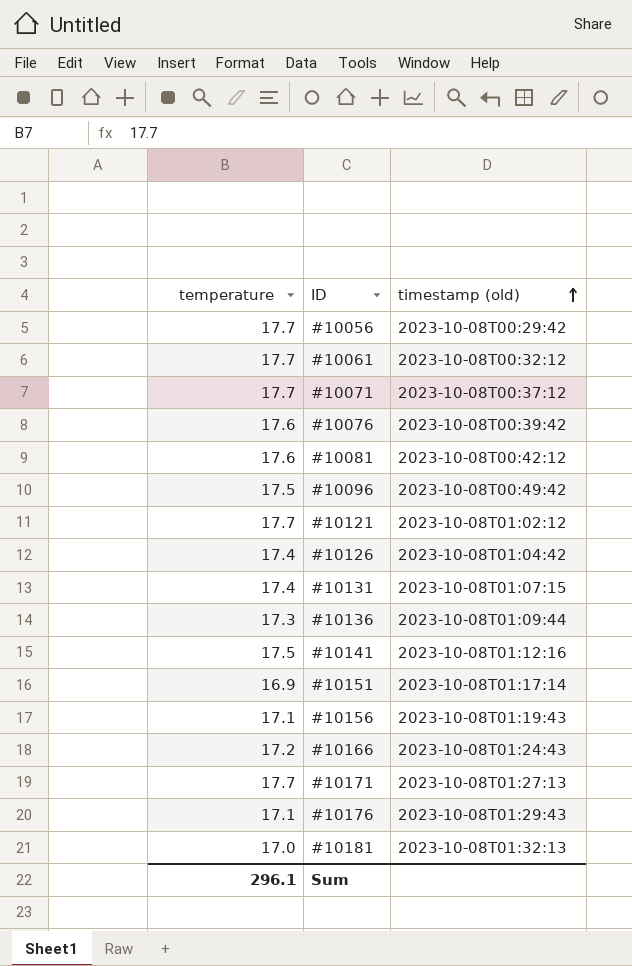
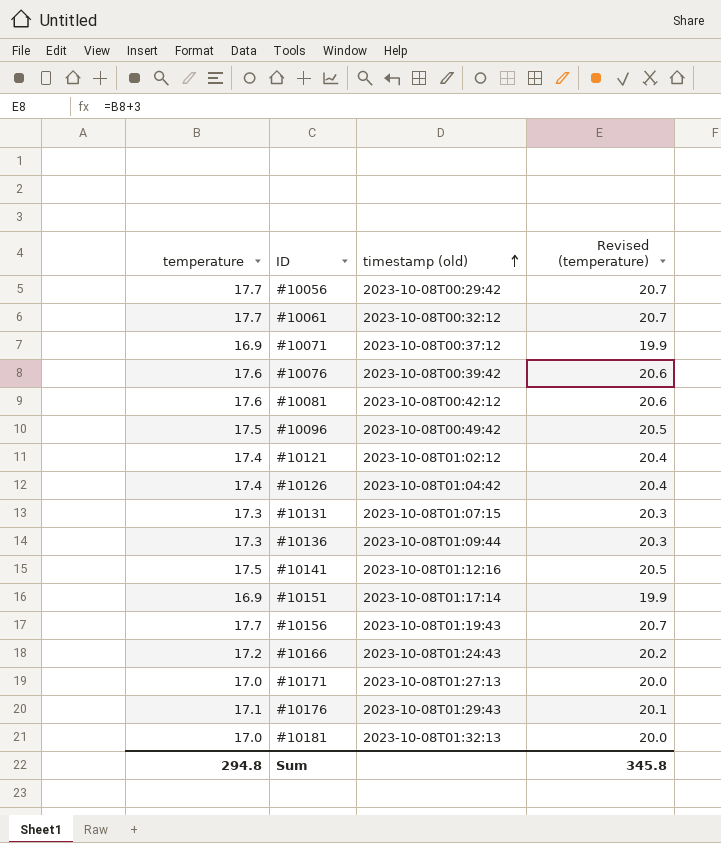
column Revised (temperature) | formula: none -> [temperature] + 3
#10071 | temperature: 17.7 -> 16.9
#10121 | temperature: 17.7 -> 17.4
#10131 | temperature: 17.4 -> 17.3
#10156 | temperature: 17.1 -> 17.7
#10171 | temperature: 17.7 -> 17.0
Sum | temperature: 296.1 -> 294.8

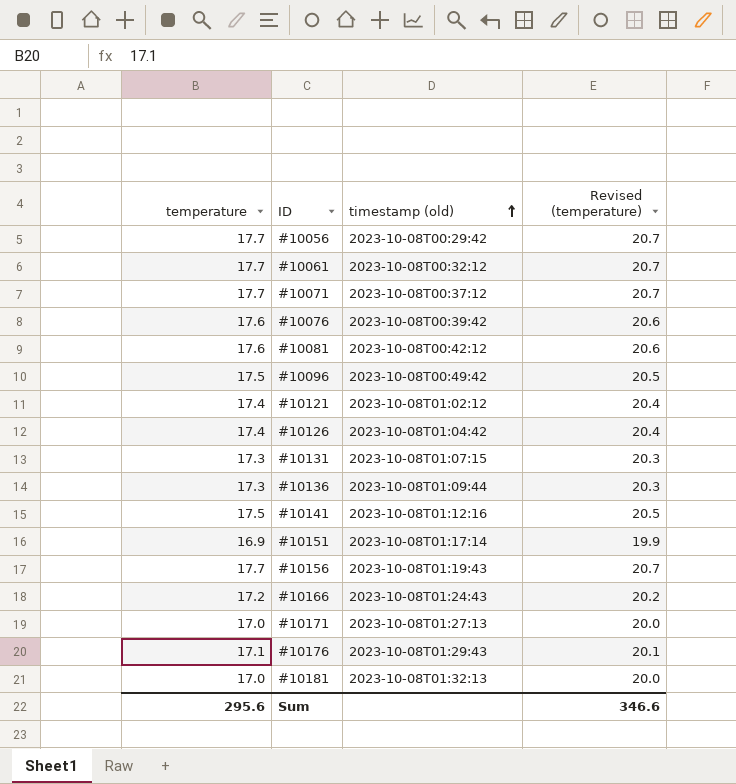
#10071 | temperature: 16.9 -> 17.7
#10071 | Revised (temperature): 19.9 -> 20.7
Sum | temperature: 294.8 -> 295.6
Sum | Revised (temperature): 345.8 -> 346.6

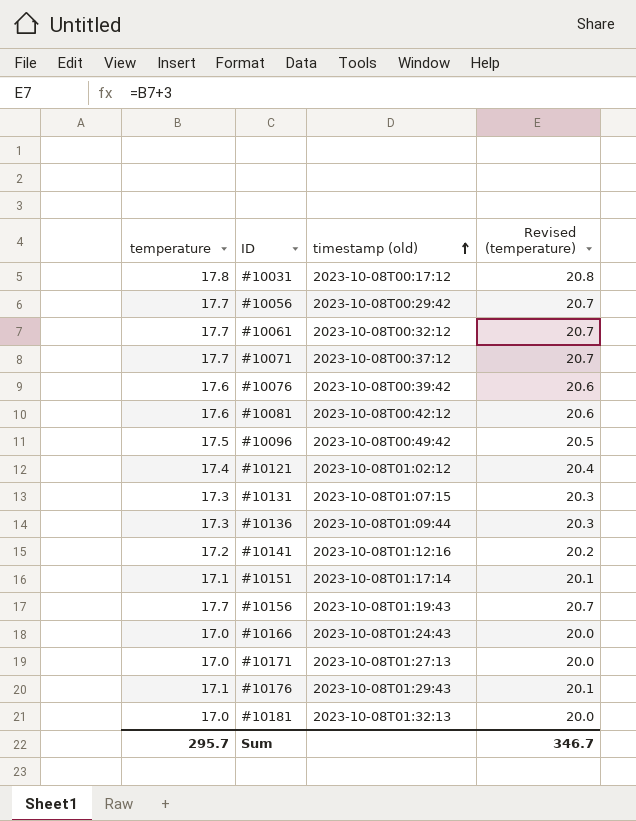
row #10126: 17.4 | 2023-10-08T01:04:42 | 20.4 -> none
row #10031: none -> 17.8 | 2023-10-08T00:17:12 | 20.8
#10141 | temperature: 17.5 -> 17.2
#10141 | Revised (temperature): 20.5 -> 20.2
#10151 | temperature: 16.9 -> 17.1
#10151 | Revised (temperature): 19.9 -> 20.1
#10166 | temperature: 17.2 -> 17.0
#10166 | Revised (temperature): 20.2 -> 20.0
Sum | temperature: 295.6 -> 295.7
Sum | Revised (temperature): 346.6 -> 346.7

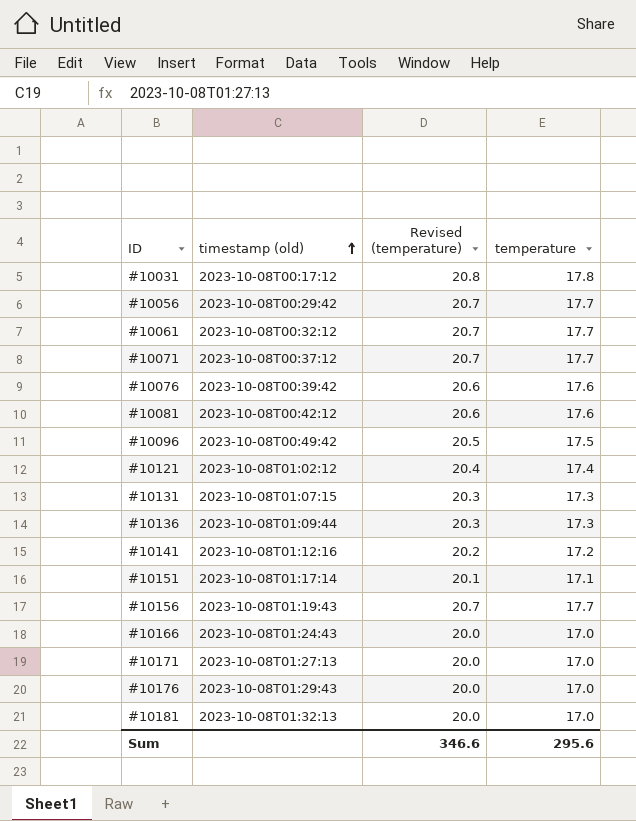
column temperature | position: 1 -> 4
#10176 | Revised (temperature): 20.1 -> 20.0
#10176 | temperature: 17.1 -> 17.0
Sum | Revised (temperature): 346.7 -> 346.6
Sum | temperature: 295.7 -> 295.6

